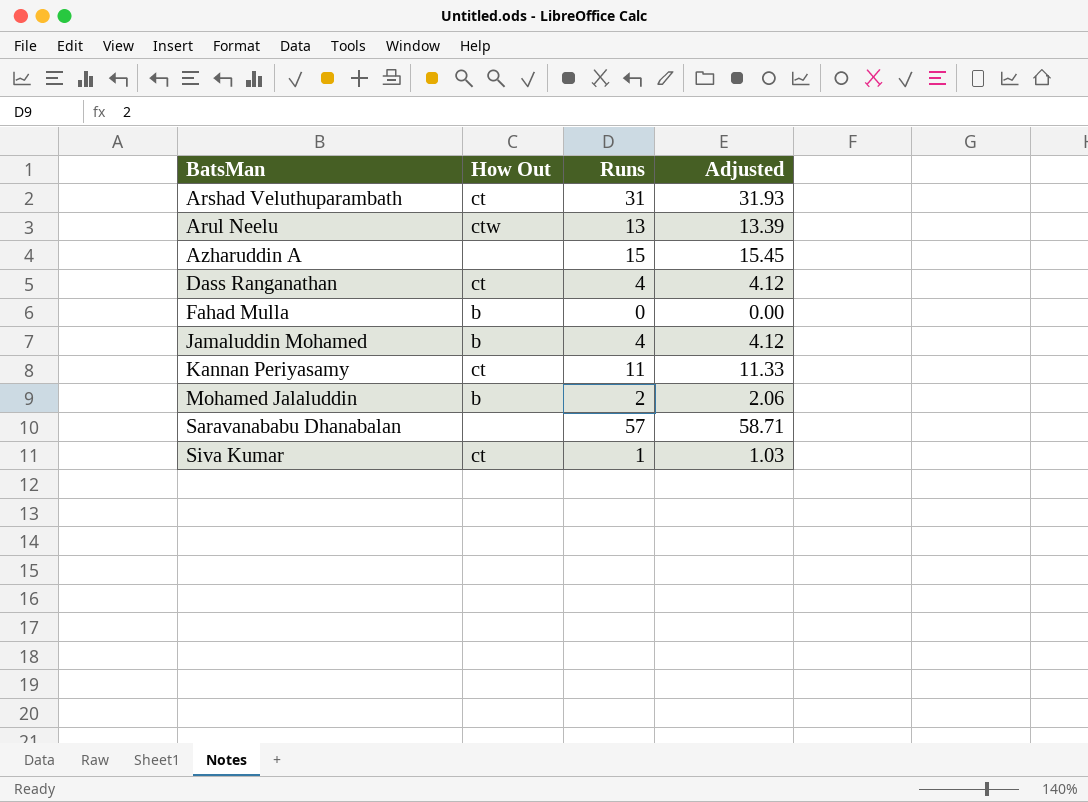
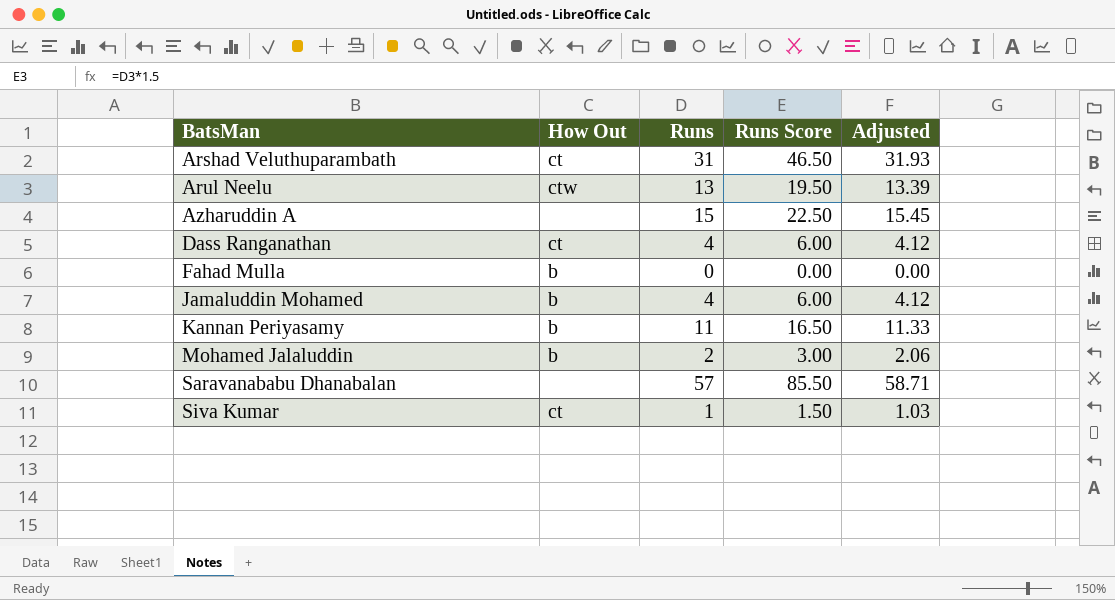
column Runs Score | formula: none -> [Runs] * 1.5
Kannan Periyasamy | How Out: ct -> b

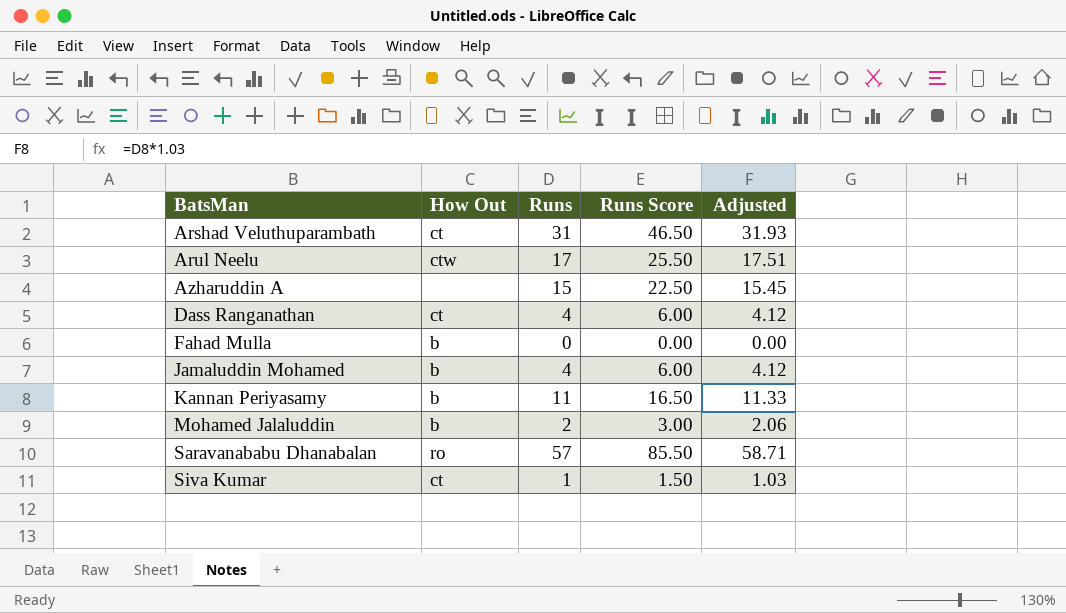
Arul Neelu | Runs: 13 -> 17
Arul Neelu | Runs Score: 19.50 -> 25.50
Arul Neelu | Adjusted: 13.39 -> 17.51
Saravanababu Dhanabalan | How Out: none -> ro

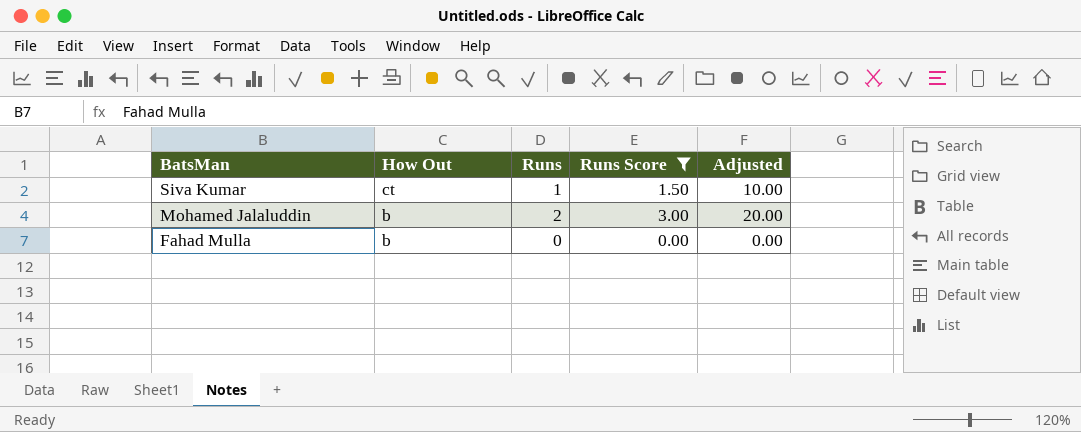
filter: none -> Runs Score <= 3.00
row order: BatsMan ascending -> BatsMan descending
column Adjusted | formula: [Runs] * 1.03 -> [Runs] * 10

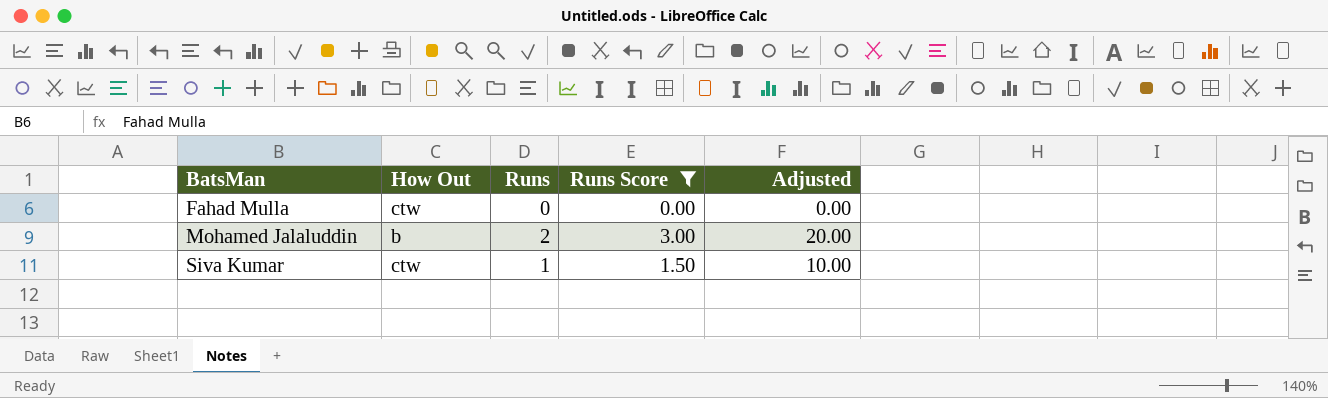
row order: BatsMan descending -> BatsMan ascending
Fahad Mulla | How Out: b -> ctw
Siva Kumar | How Out: ct -> ctw

